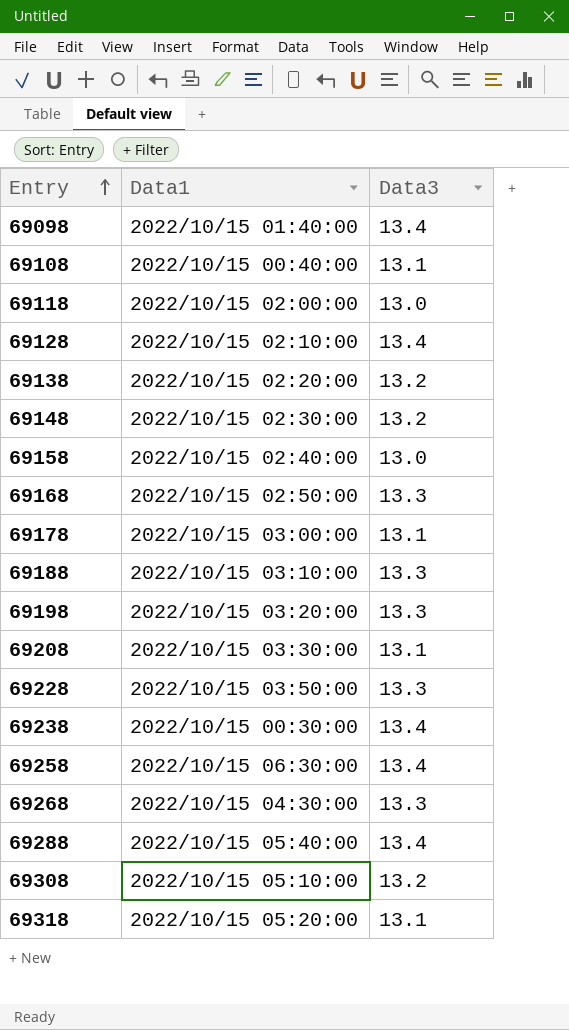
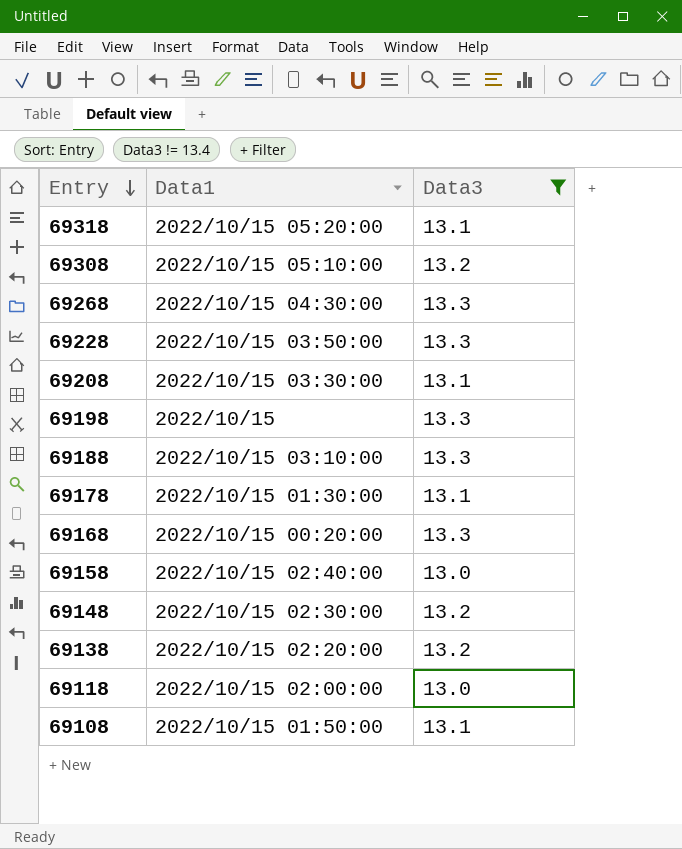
filter: none -> Data3 != 13.4
row order: Entry ascending -> Entry descending
69198 | Data1: 2022/10/15 03:20:00 -> 2022/10/15
69178 | Data1: 2022/10/15 03:00:00 -> 2022/10/15 01:30:00
69168 | Data1: 2022/10/15 02:50:00 -> 2022/10/15 00:20:00
69108 | Data1: 2022/10/15 00:40:00 -> 2022/10/15 01:50:00

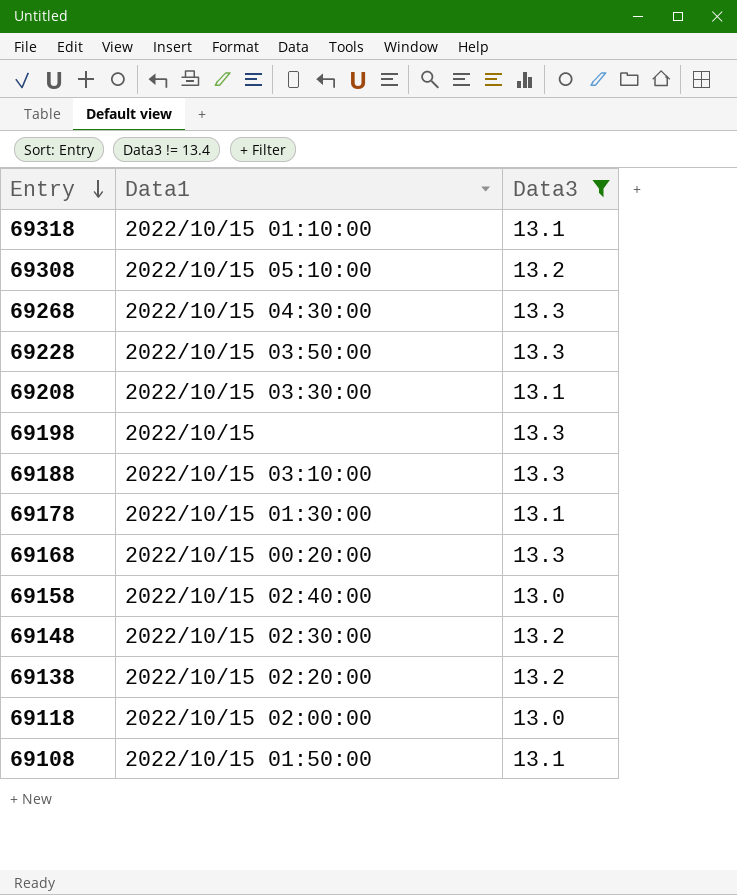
69318 | Data1: 2022/10/15 05:20:00 -> 2022/10/15 01:10:00

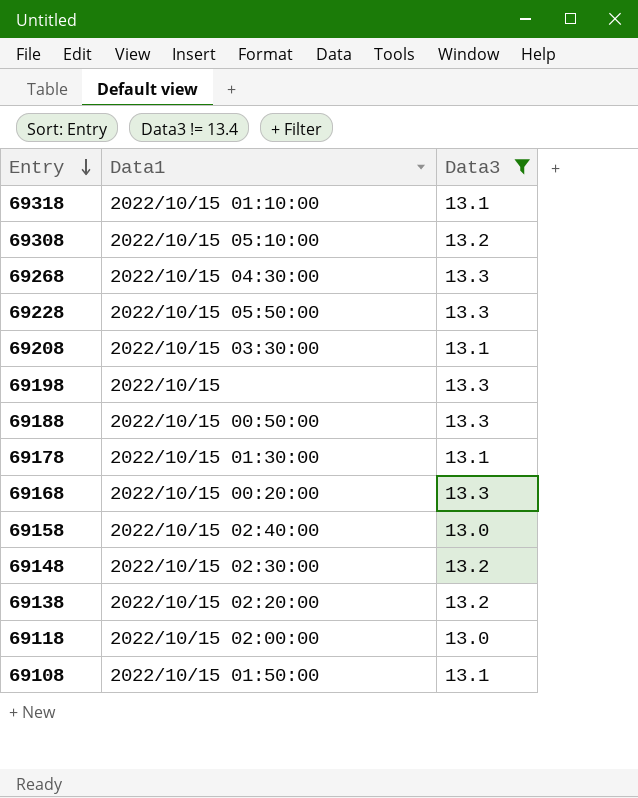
69228 | Data1: 2022/10/15 03:50:00 -> 2022/10/15 05:50:00
69188 | Data1: 2022/10/15 03:10:00 -> 2022/10/15 00:50:00

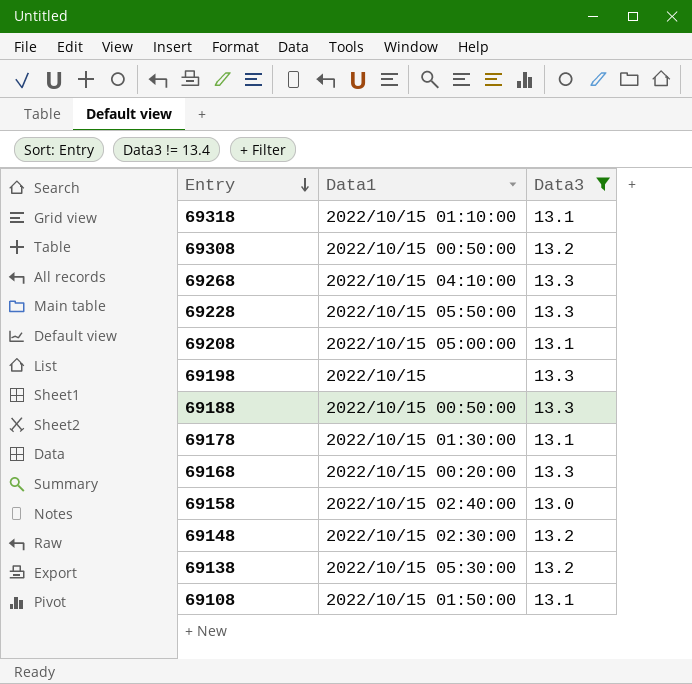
row 69118: 2022/10/15 02:00:00 | 13.0 -> none
69308 | Data1: 2022/10/15 05:10:00 -> 2022/10/15 00:50:00
69268 | Data1: 2022/10/15 04:30:00 -> 2022/10/15 04:10:00
69208 | Data1: 2022/10/15 03:30:00 -> 2022/10/15 05:00:00
69138 | Data1: 2022/10/15 02:20:00 -> 2022/10/15 05:30:00

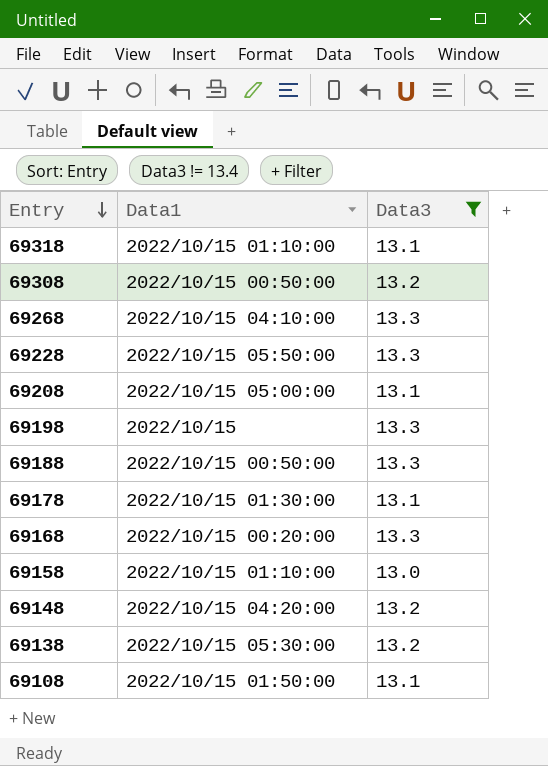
69158 | Data1: 2022/10/15 02:40:00 -> 2022/10/15 01:10:00
69148 | Data1: 2022/10/15 02:30:00 -> 2022/10/15 04:20:00

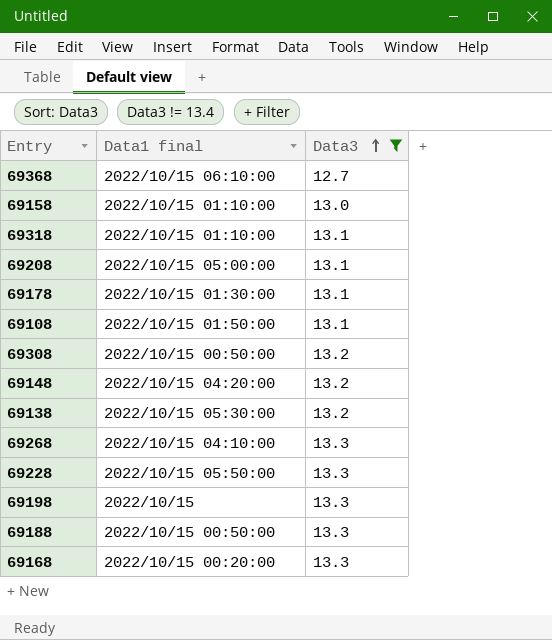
row order: Entry descending -> Data3 ascending
column name: Data1 -> Data1 final
row 69368: none -> 2022/10/15 06:10:00 | 12.7

